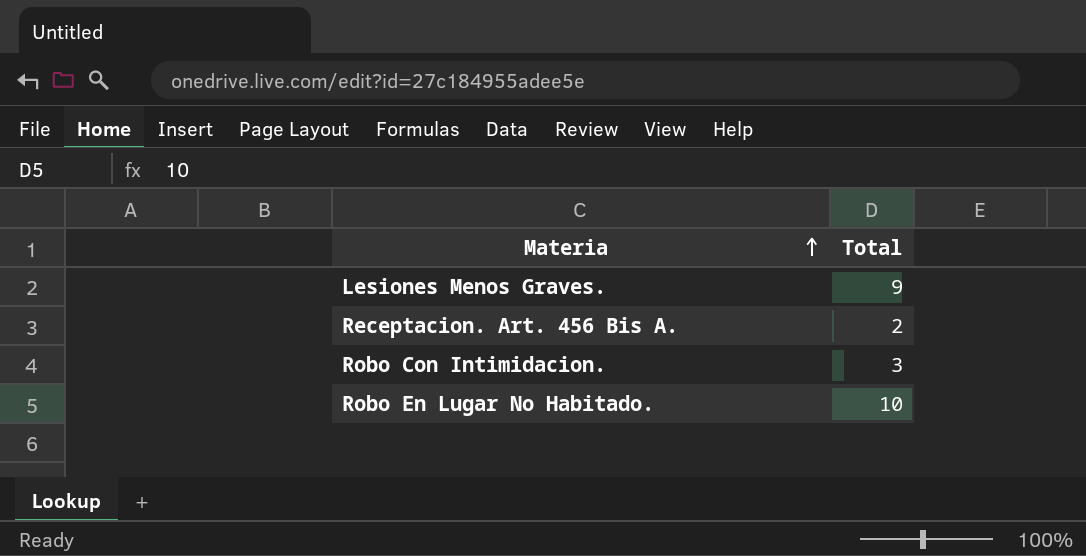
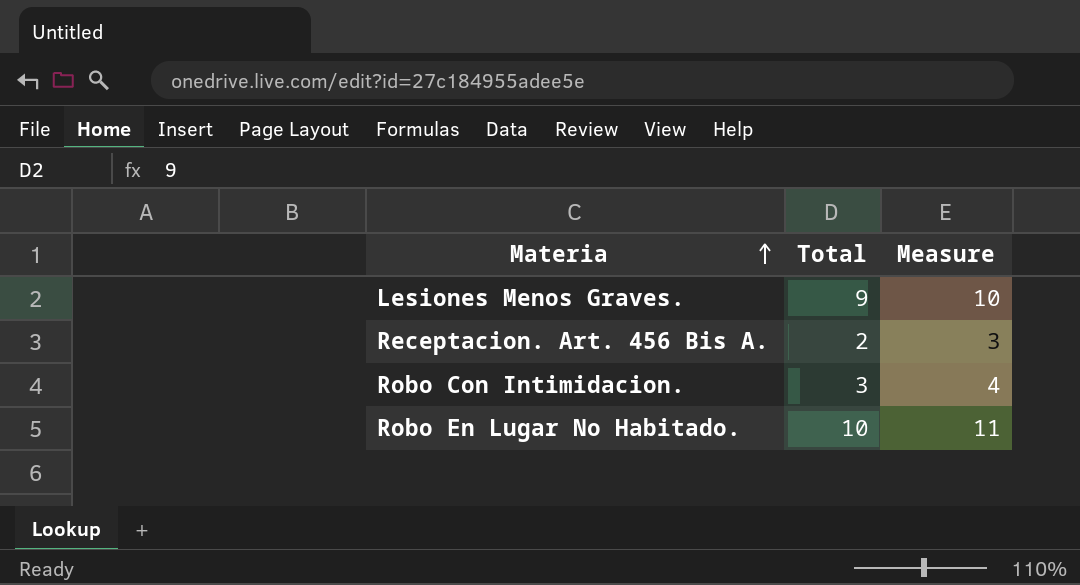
column Measure | formula: none -> [Total] + 1

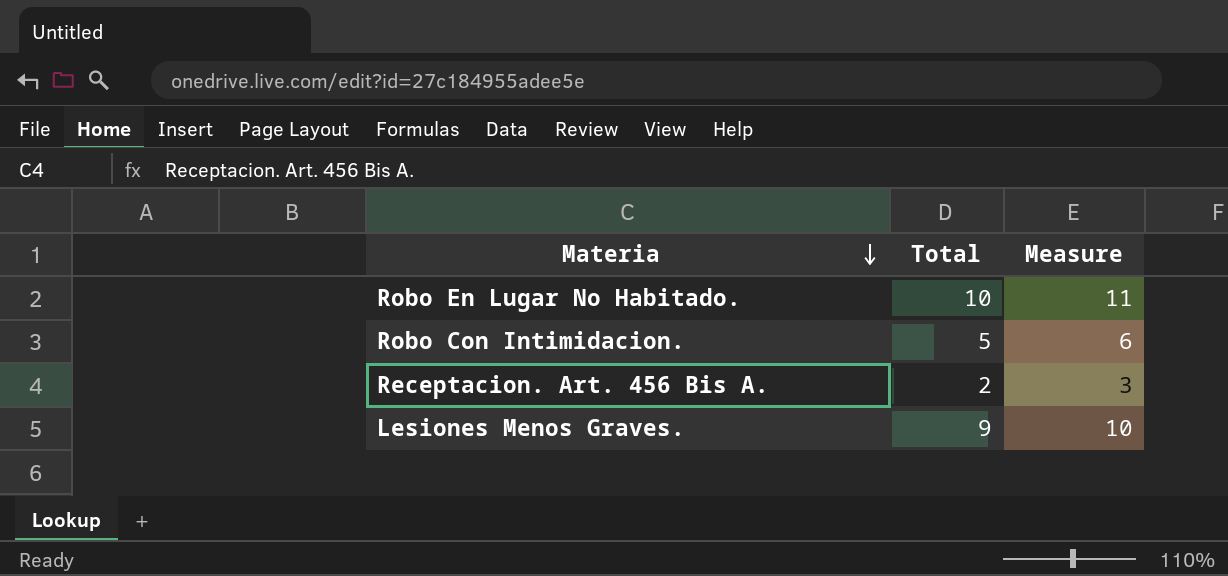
row order: Materia ascending -> Materia descending
Robo Con Intimidacion. | Total: 3 -> 5
Robo Con Intimidacion. | Measure: 4 -> 6

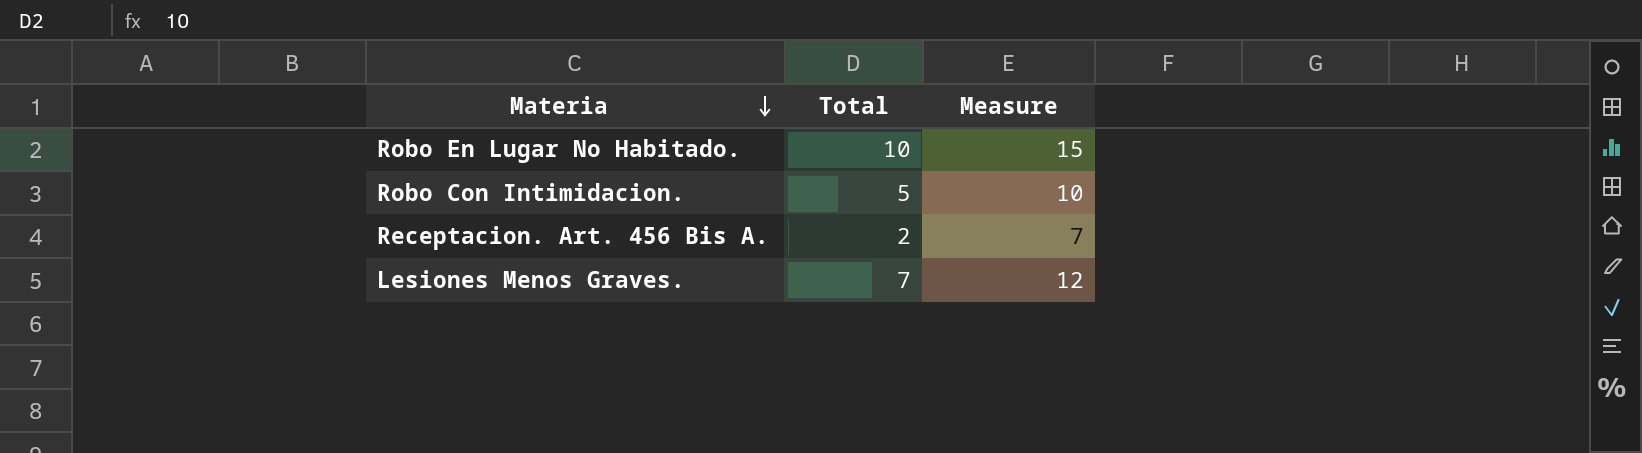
column Measure | formula: [Total] + 1 -> [Total] + 5
Lesiones Menos Graves. | Total: 9 -> 7

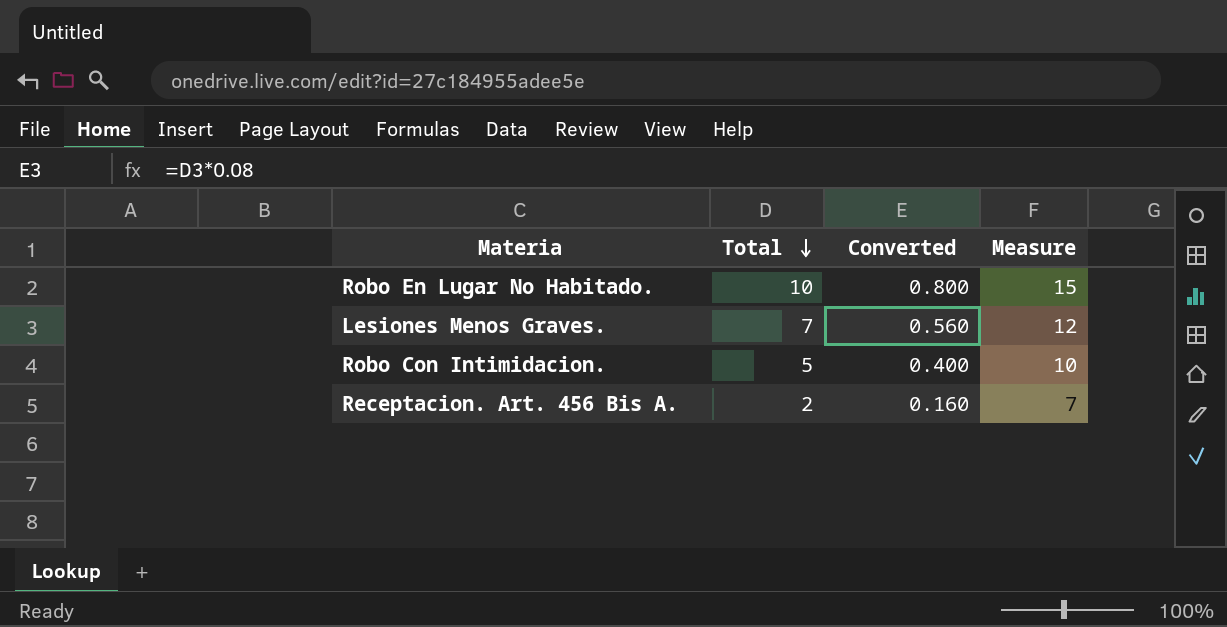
row order: Materia descending -> Total descending
column Converted | formula: none -> [Total] * 0.08

